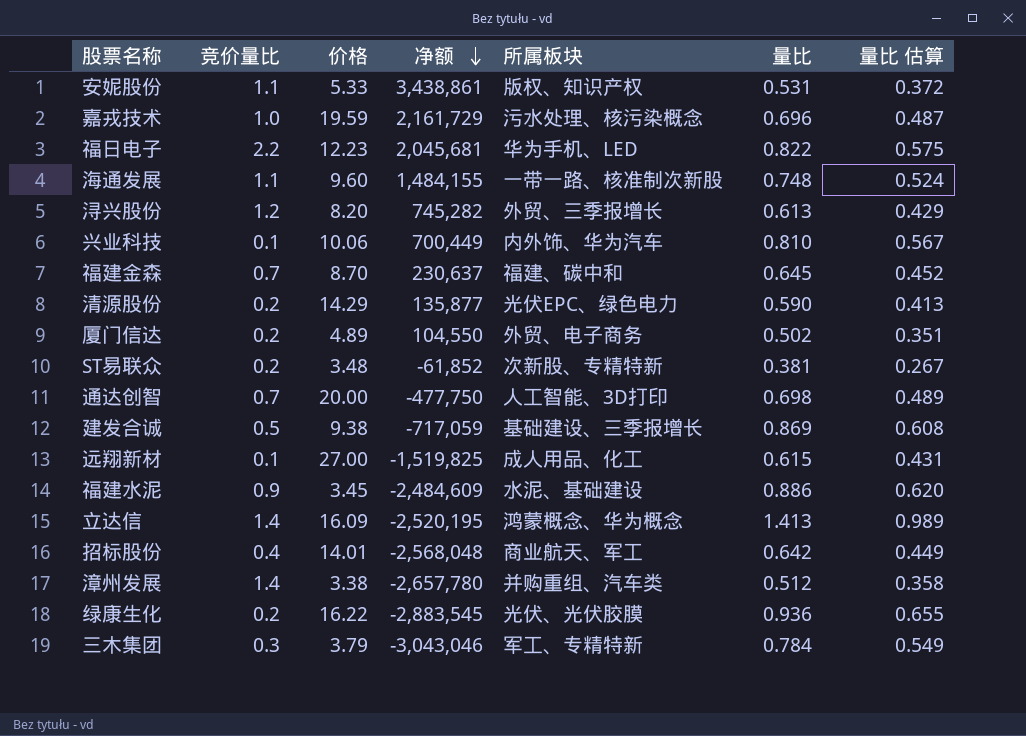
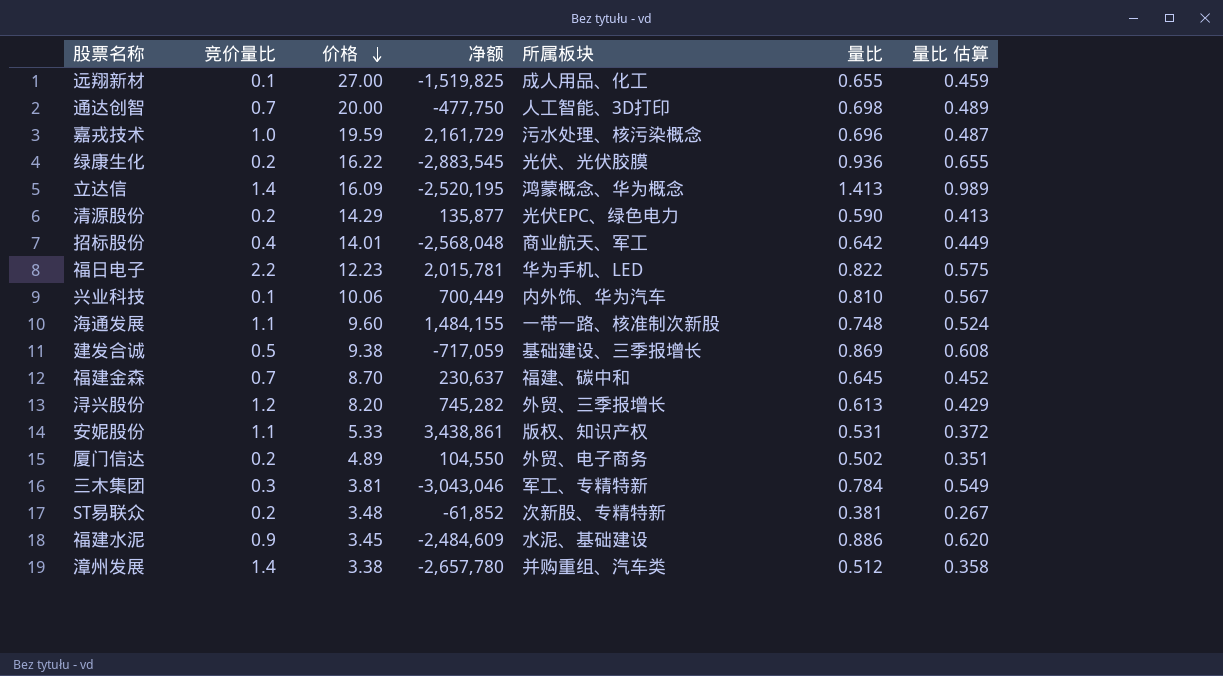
row order: 净额 descending -> 价格 descending
远翔新材 | 量比: 0.615 -> 0.655
远翔新材 | 量比 估算: 0.431 -> 0.459
福日电子 | 净额: 2,045,681 -> 2,015,781
三木集团 | 价格: 3.79 -> 3.81

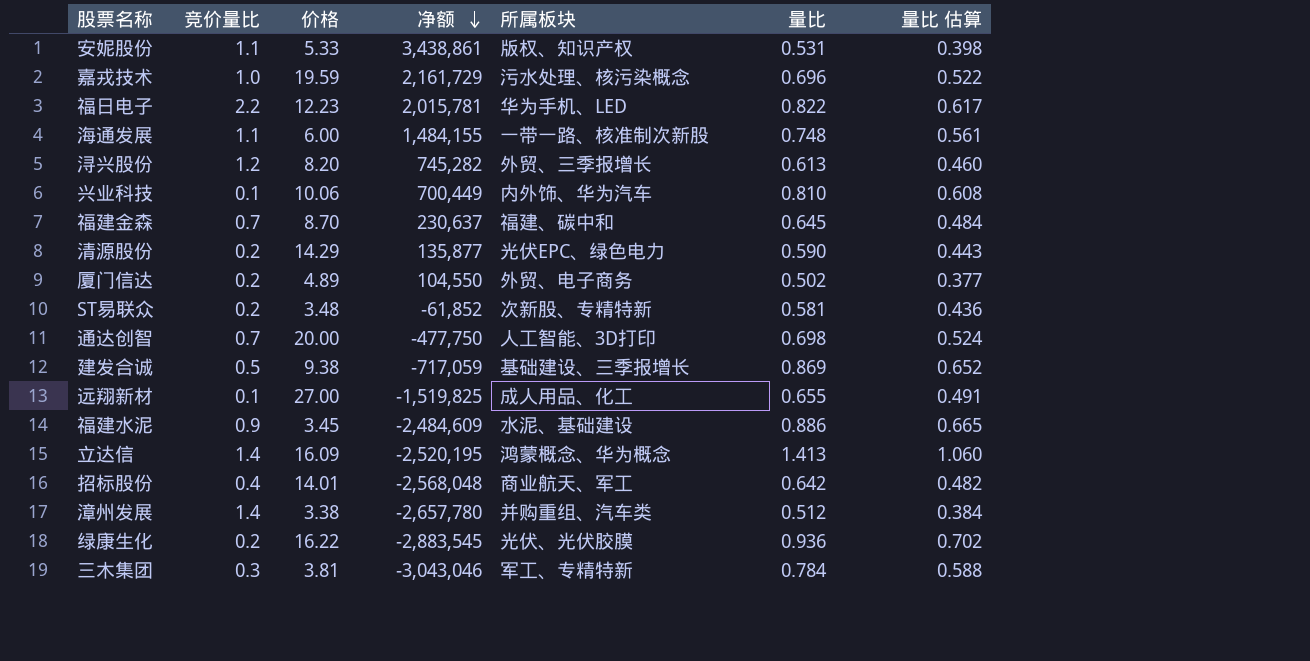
row order: 价格 descending -> 净额 descending
column 量比 估算 | formula: [量比] * 0.7 -> [量比] * 0.75
海通发展 | 价格: 9.60 -> 6.00
ST易联众 | 量比: 0.381 -> 0.581

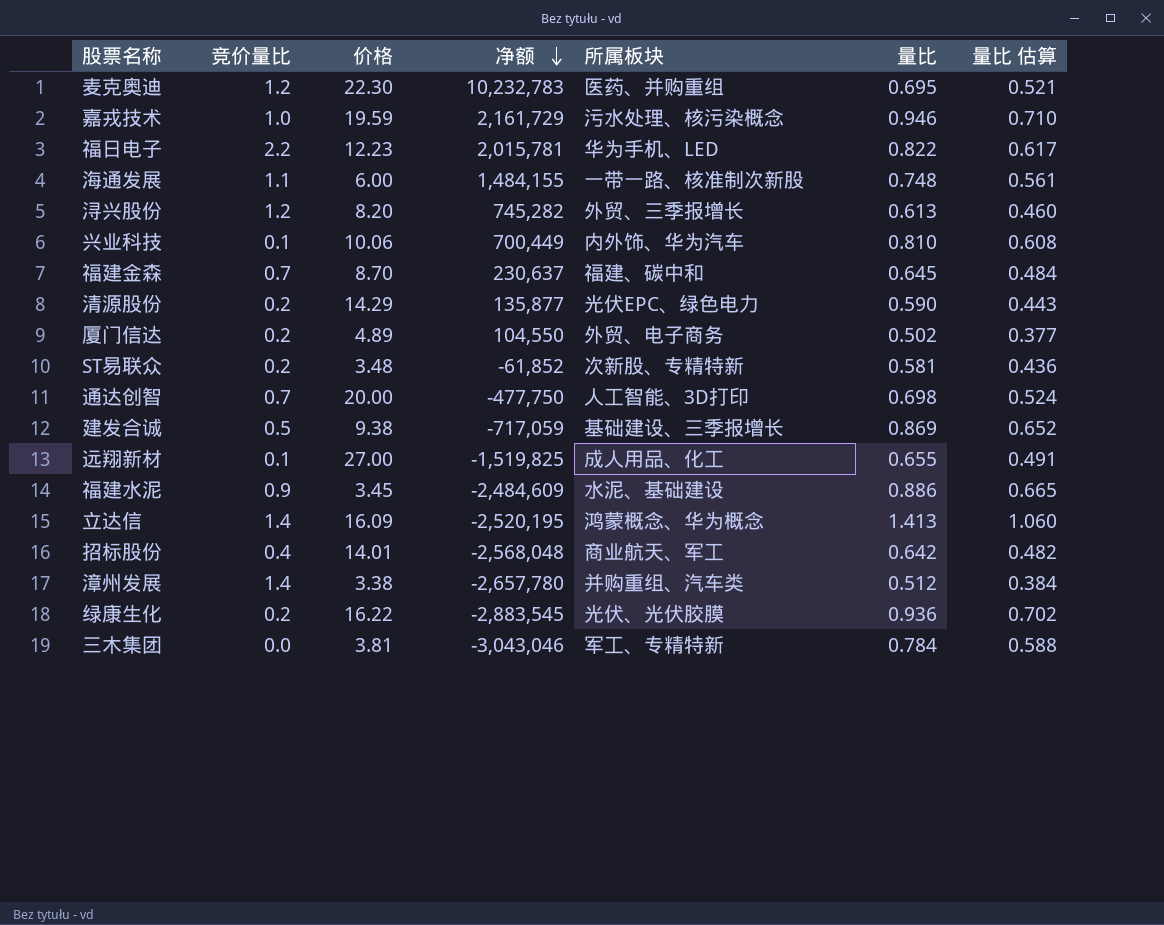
row 安妮股份: 1.1 | 5.33 | 3,438,861 | 版权、知识产权 | 0.531 | 0.398 -> none
row 麦克奥迪: none -> 1.2 | 22.30 | 10,232,783 | 医药、并购重组 | 0.695 | 0.521
嘉戎技术 | 量比: 0.696 -> 0.946
嘉戎技术 | 量比 估算: 0.522 -> 0.710
三木集团 | 竞价量比: 0.3 -> 0.0

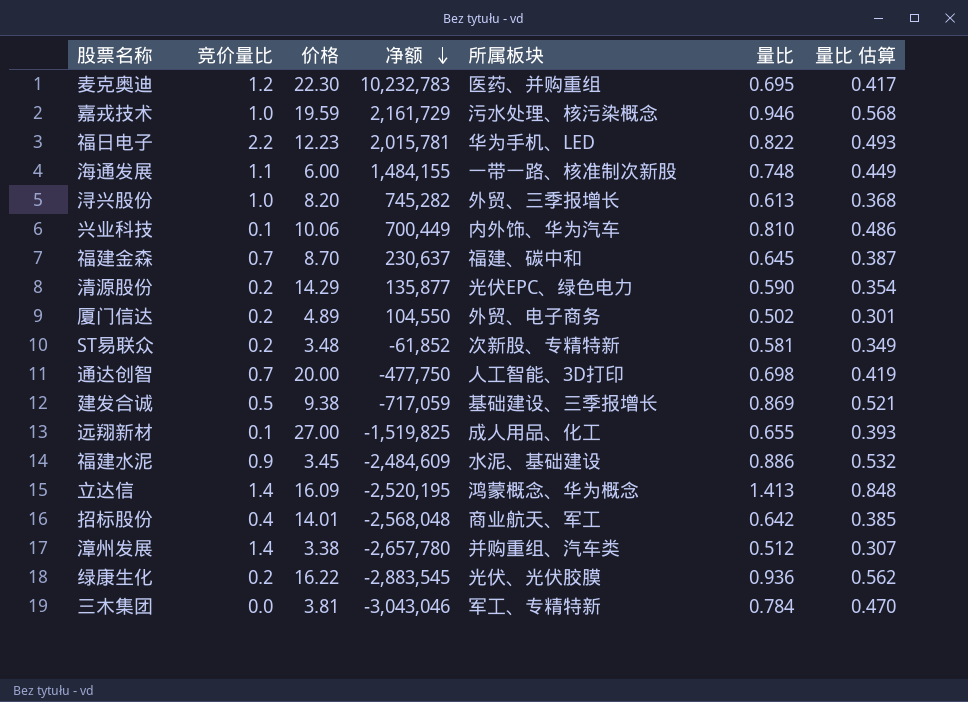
column 量比 估算 | formula: [量比] * 0.75 -> [量比] * 0.6
浔兴股份 | 竞价量比: 1.2 -> 1.0

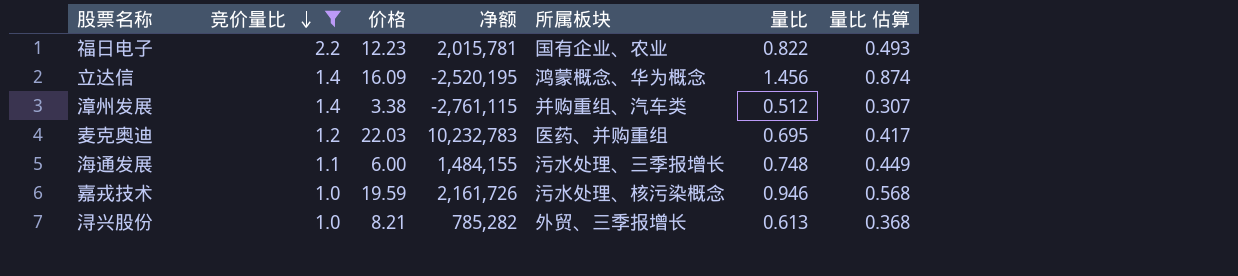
filter: none -> 竞价量比 >= 1.0
row order: 净额 descending -> 竞价量比 descending
福日电子 | 所属板块: 华为手机、LED -> 国有企业、农业
立达信 | 量比: 1.413 -> 1.456
立达信 | 量比 估算: 0.848 -> 0.874
漳州发展 | 净额: -2,657,780 -> -2,761,115
麦克奥迪 | 价格: 22.30 -> 22.03
海通发展 | 所属板块: 一带一路、核准制次新股 -> 污水处理、三季报增长
嘉戎技术 | 净额: 2,161,729 -> 2,161,726
浔兴股份 | 价格: 8.20 -> 8.21
浔兴股份 | 净额: 745,282 -> 785,282

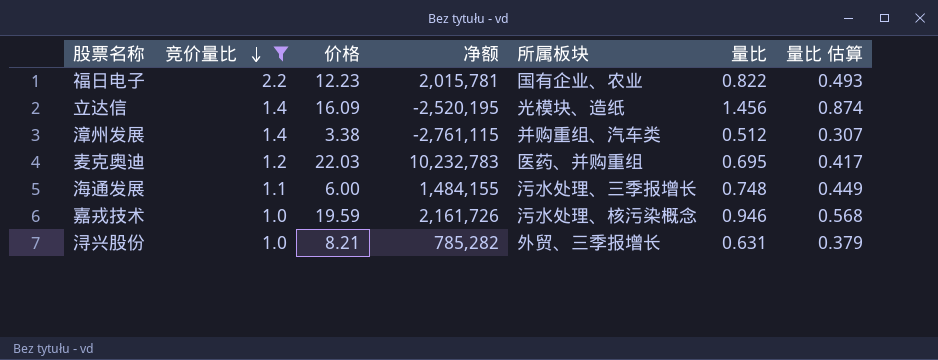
立达信 | 所属板块: 鸿蒙概念、华为概念 -> 光模块、造纸
浔兴股份 | 量比: 0.613 -> 0.631
浔兴股份 | 量比 估算: 0.368 -> 0.379

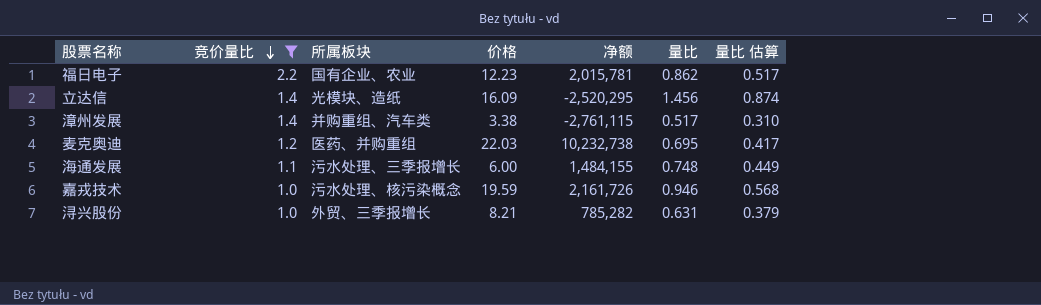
column 所属板块 | position: 5 -> 3
福日电子 | 量比: 0.822 -> 0.862
福日电子 | 量比 估算: 0.493 -> 0.517
立达信 | 净额: -2,520,195 -> -2,520,295
漳州发展 | 量比: 0.512 -> 0.517
漳州发展 | 量比 估算: 0.307 -> 0.310
麦克奥迪 | 净额: 10,232,783 -> 10,232,738

